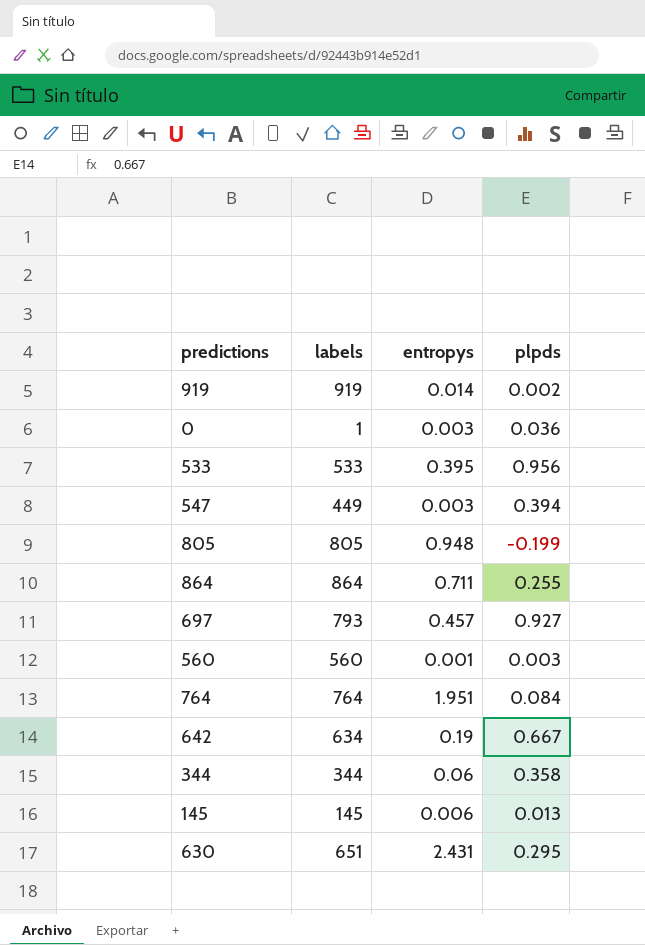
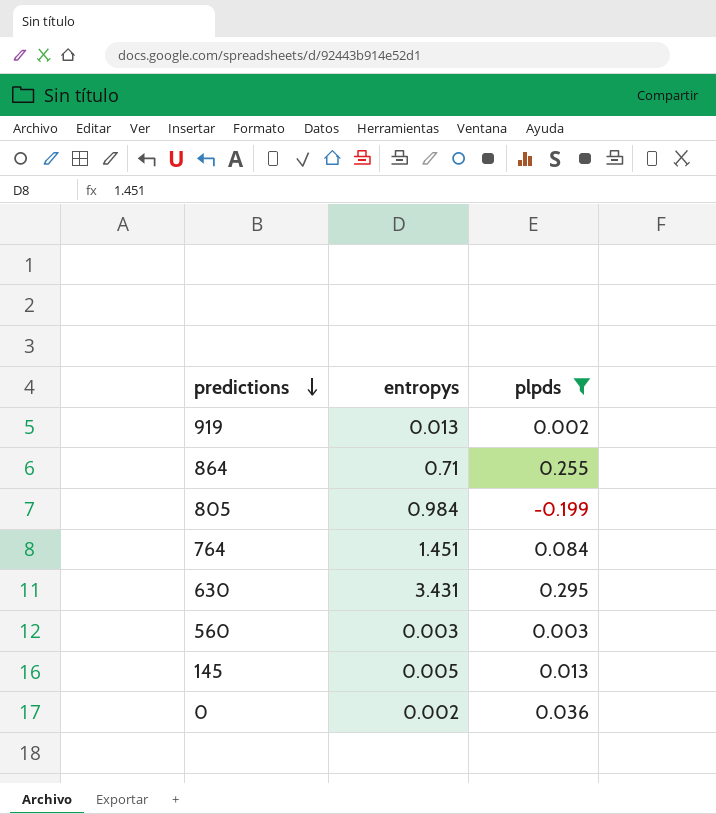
filter: none -> plpds <= 0.295
row order: none -> predictions descending
column labels | position: 2 -> none
919 | entropys: 0.014 -> 0.013
864 | entropys: 0.711 -> 0.71
805 | entropys: 0.948 -> 0.984
764 | entropys: 1.951 -> 1.451
630 | entropys: 2.431 -> 3.431
560 | entropys: 0.001 -> 0.003
145 | entropys: 0.006 -> 0.005
0 | entropys: 0.003 -> 0.002

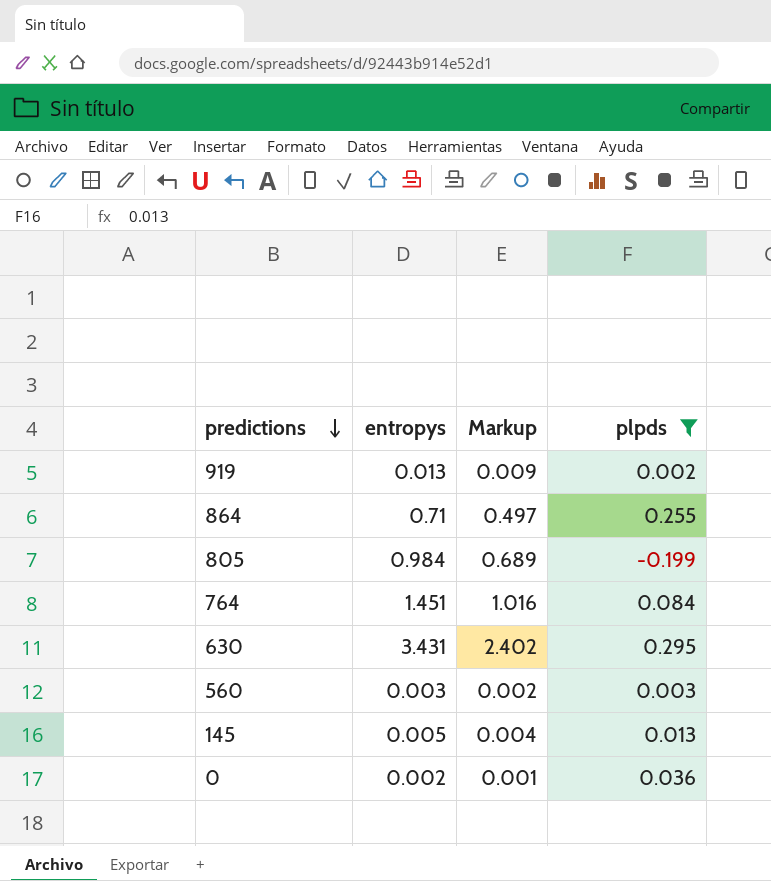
column Markup | formula: none -> [entropys] * 0.7

